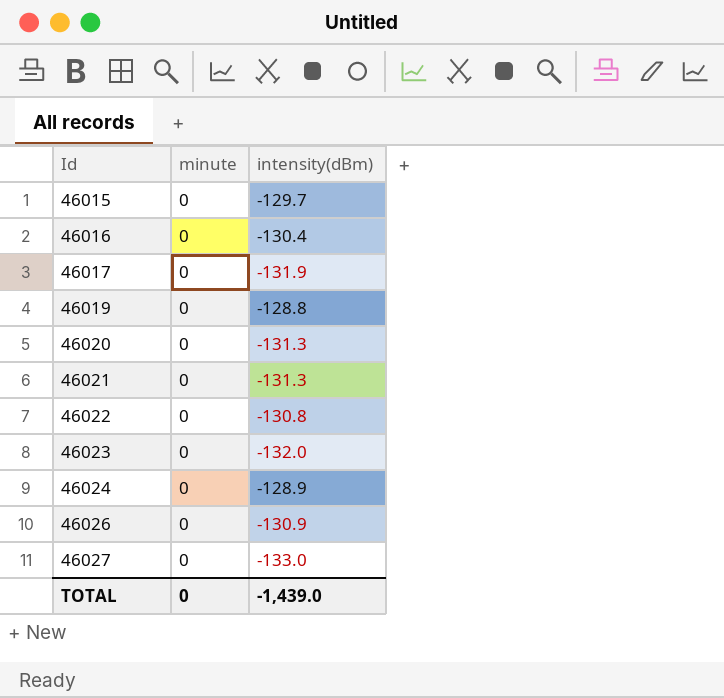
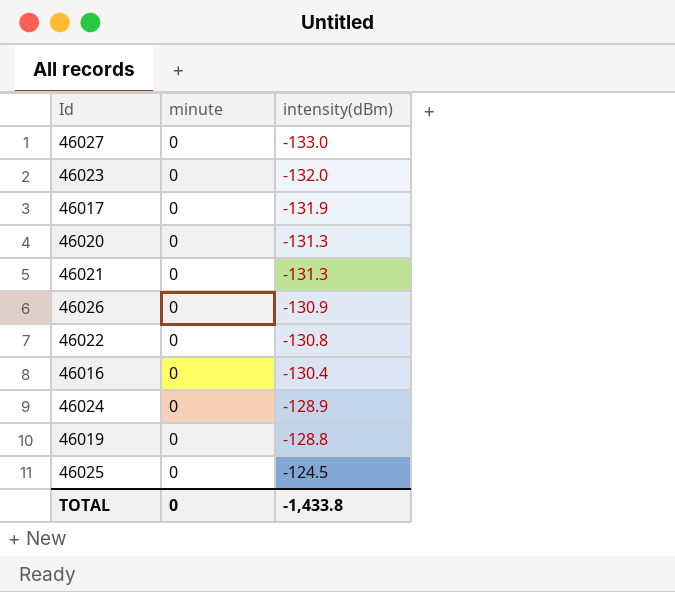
row order: Id ascending -> intensity(dBm) ascending
row 46015: 0 | -129.7 -> none
row 46025: none -> 0 | -124.5
TOTAL | intensity(dBm): -1,439.0 -> -1,433.8

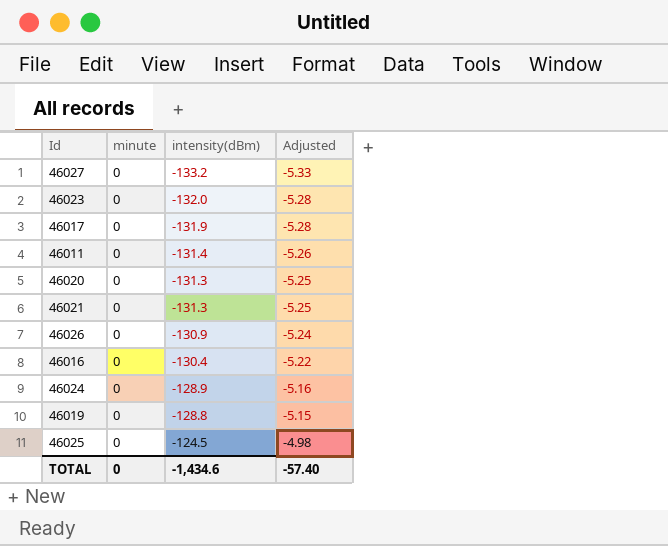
column Adjusted | formula: none -> [intensity(dBm)] * 0.04
row 46022: 0 | -130.8 -> none
46027 | intensity(dBm): -133.0 -> -133.2
row 46011: none -> 0 | -131.4 | -5.26
TOTAL | intensity(dBm): -1,433.8 -> -1,434.6

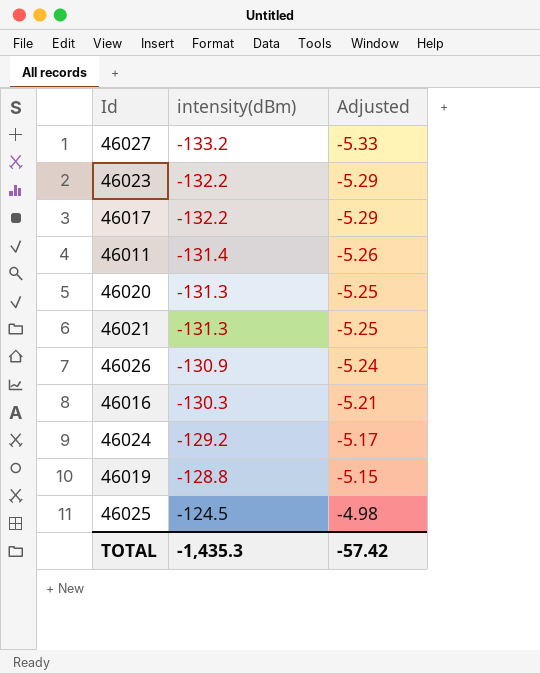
column minute | position: 2 -> none
46023 | intensity(dBm): -132.0 -> -132.2
46023 | Adjusted: -5.28 -> -5.29
46017 | intensity(dBm): -131.9 -> -132.2
46017 | Adjusted: -5.28 -> -5.29
46016 | intensity(dBm): -130.4 -> -130.3
46016 | Adjusted: -5.22 -> -5.21
46024 | intensity(dBm): -128.9 -> -129.2
46024 | Adjusted: -5.16 -> -5.17
TOTAL | intensity(dBm): -1,434.6 -> -1,435.3
TOTAL | Adjusted: -57.40 -> -57.42

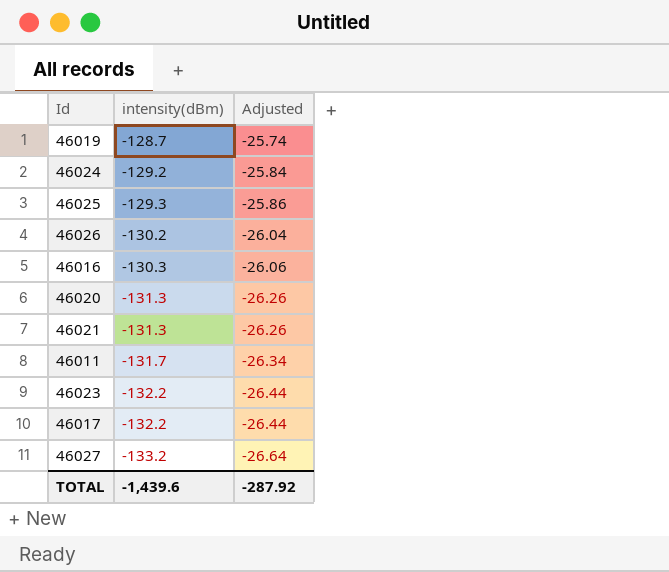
row order: intensity(dBm) ascending -> intensity(dBm) descending
column Adjusted | formula: [intensity(dBm)] * 0.04 -> [intensity(dBm)] * 0.2
46019 | intensity(dBm): -128.8 -> -128.7
46025 | intensity(dBm): -124.5 -> -129.3
46026 | intensity(dBm): -130.9 -> -130.2
46011 | intensity(dBm): -131.4 -> -131.7
TOTAL | intensity(dBm): -1,435.3 -> -1,439.6
TOTAL | Adjusted: -57.42 -> -287.92

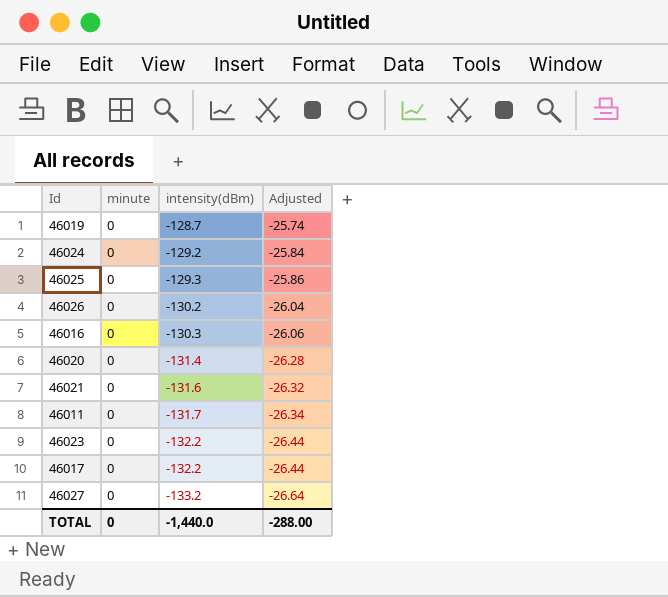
column minute | position: none -> 2
46020 | intensity(dBm): -131.3 -> -131.4
46020 | Adjusted: -26.26 -> -26.28
46021 | intensity(dBm): -131.3 -> -131.6
46021 | Adjusted: -26.26 -> -26.32
TOTAL | intensity(dBm): -1,439.6 -> -1,440.0
TOTAL | Adjusted: -287.92 -> -288.00

